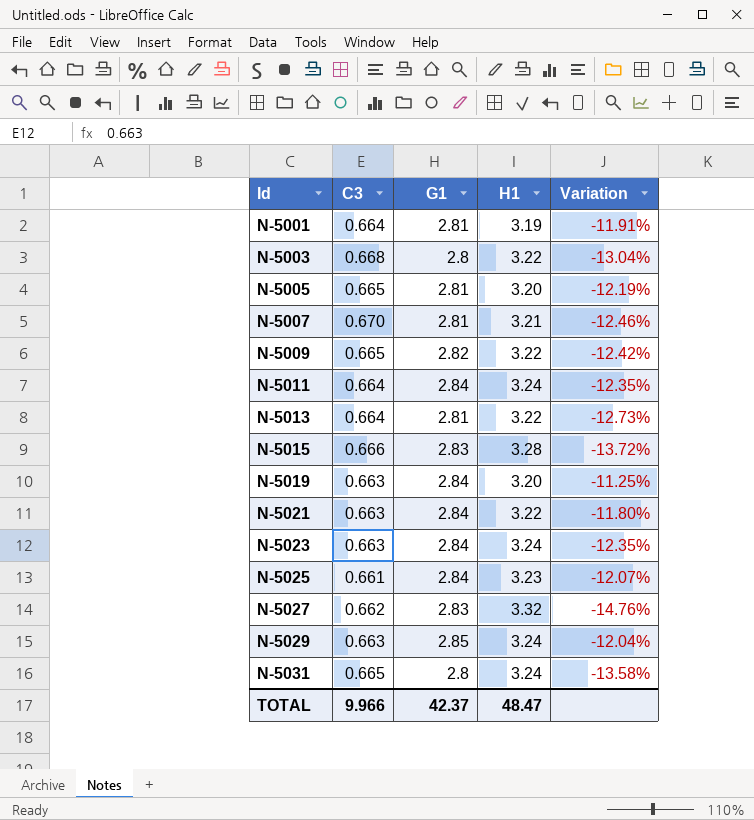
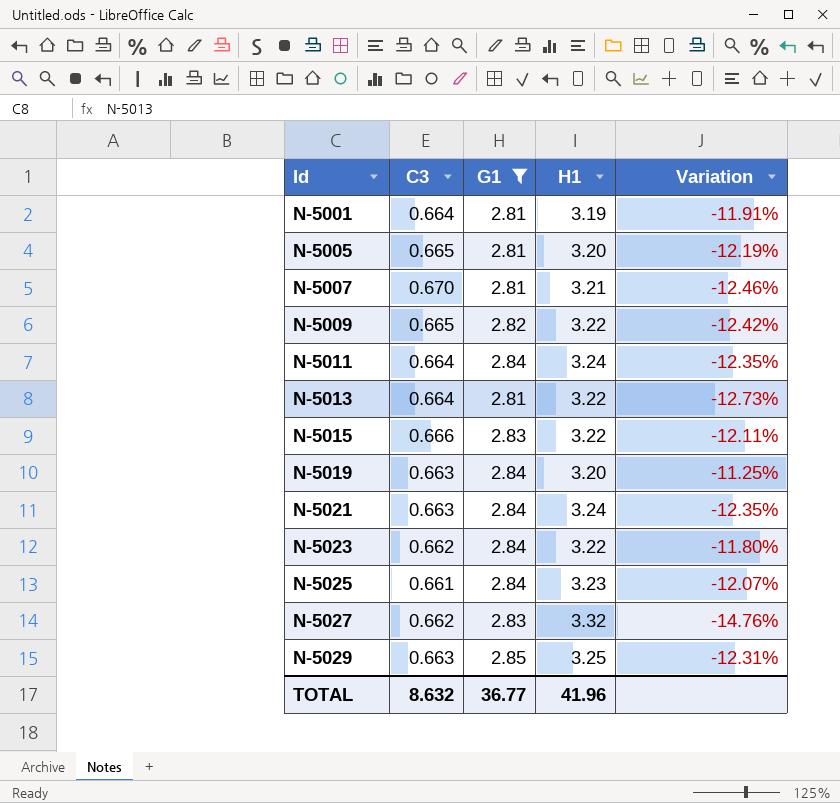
filter: none -> G1 != 2.8
N-5015 | H1: 3.28 -> 3.22
N-5015 | Variation: -13.72% -> -12.11%
N-5021 | H1: 3.22 -> 3.24
N-5021 | Variation: -11.80% -> -12.35%
N-5023 | C3: 0.663 -> 0.662
N-5023 | H1: 3.24 -> 3.22
N-5023 | Variation: -12.35% -> -11.80%
N-5029 | H1: 3.24 -> 3.25
N-5029 | Variation: -12.04% -> -12.31%
TOTAL | C3: 9.966 -> 8.632
TOTAL | G1: 42.37 -> 36.77
TOTAL | H1: 48.47 -> 41.96

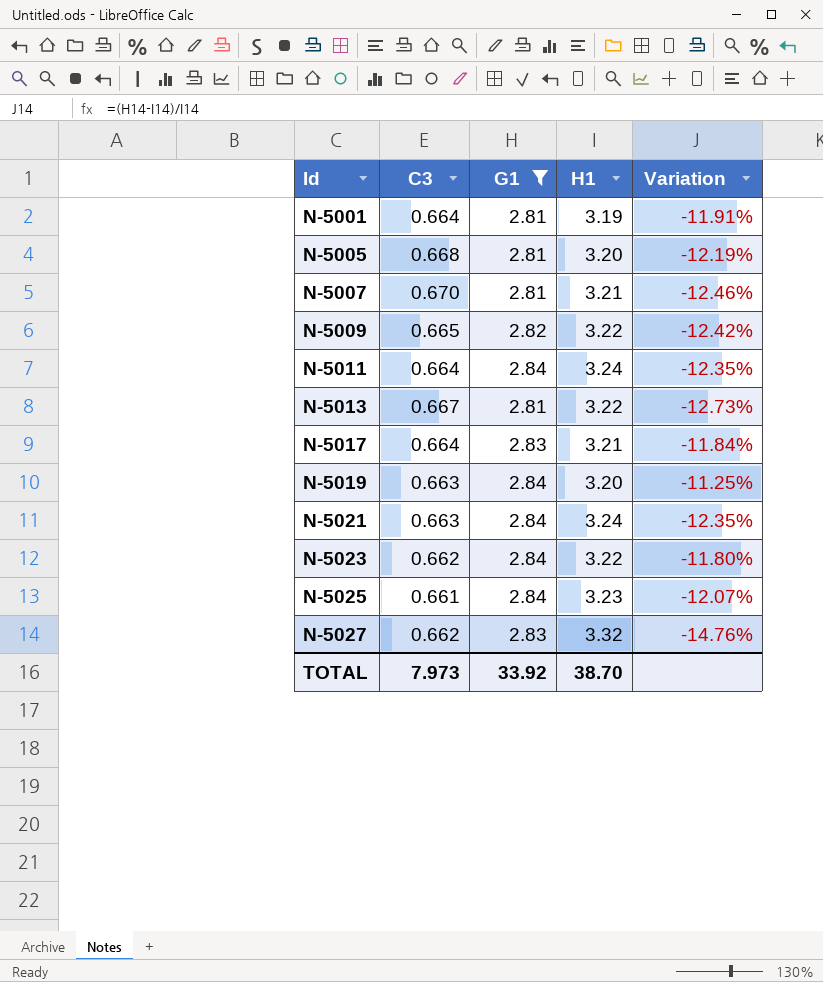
row N-5015: 0.666 | 2.83 | 3.22 | -12.11% -> none
row N-5029: 0.663 | 2.85 | 3.25 | -12.31% -> none
N-5005 | C3: 0.665 -> 0.668
N-5013 | C3: 0.664 -> 0.667
row N-5017: none -> 0.664 | 2.83 | 3.21 | -11.84%
TOTAL | C3: 8.632 -> 7.973
TOTAL | G1: 36.77 -> 33.92
TOTAL | H1: 41.96 -> 38.70

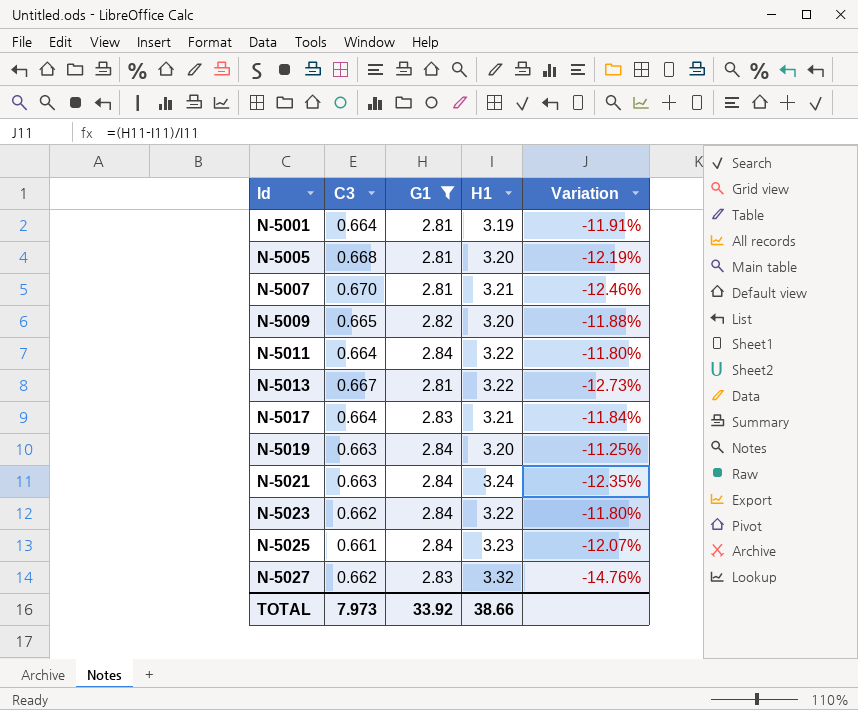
N-5009 | H1: 3.22 -> 3.20
N-5009 | Variation: -12.42% -> -11.88%
N-5011 | H1: 3.24 -> 3.22
N-5011 | Variation: -12.35% -> -11.80%
TOTAL | H1: 38.70 -> 38.66

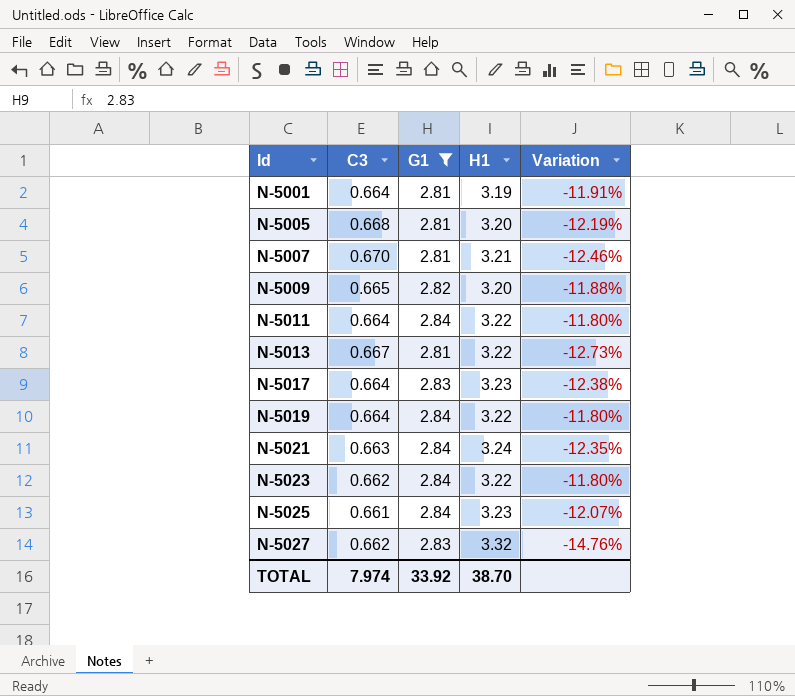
N-5017 | H1: 3.21 -> 3.23
N-5017 | Variation: -11.84% -> -12.38%
N-5019 | C3: 0.663 -> 0.664
N-5019 | H1: 3.20 -> 3.22
N-5019 | Variation: -11.25% -> -11.80%
TOTAL | C3: 7.973 -> 7.974
TOTAL | H1: 38.66 -> 38.70

